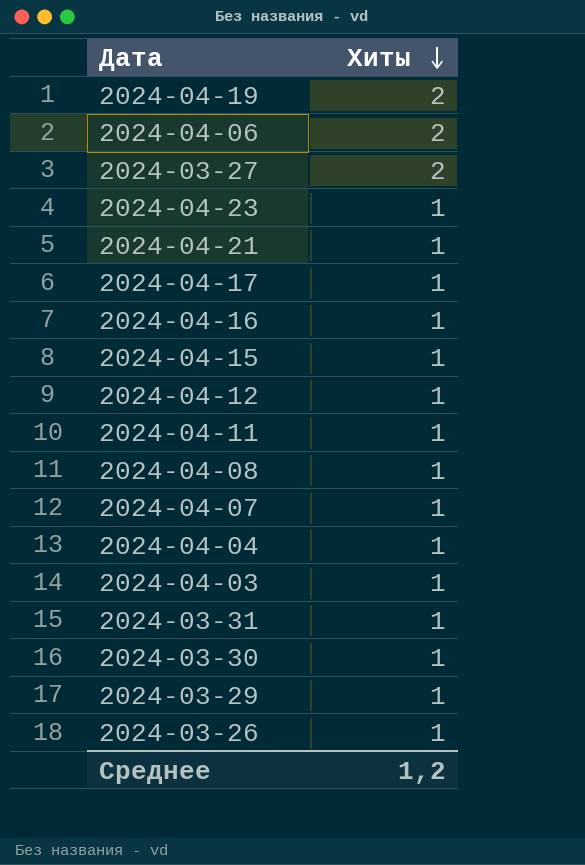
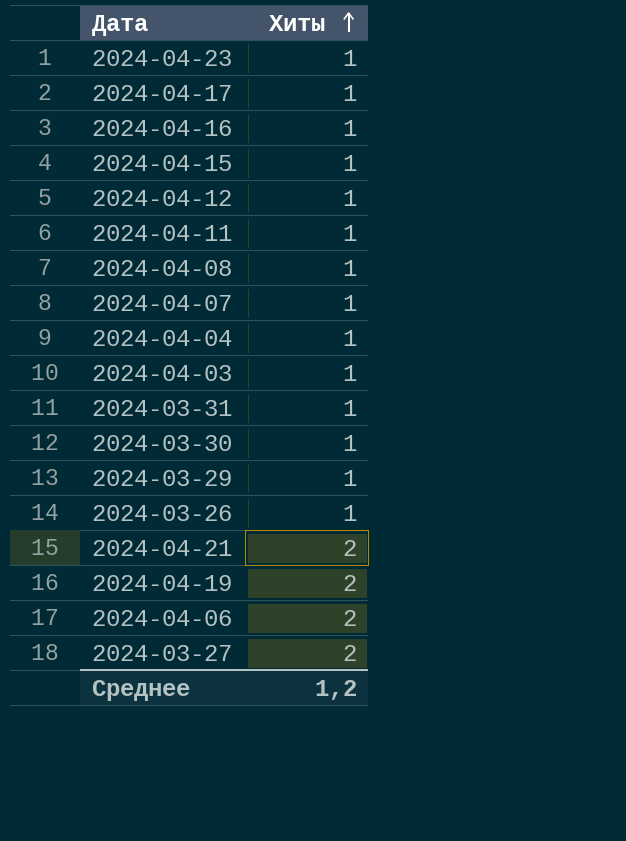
row order: Хиты descending -> Хиты ascending
2024-04-21 | Хиты: 1 -> 2

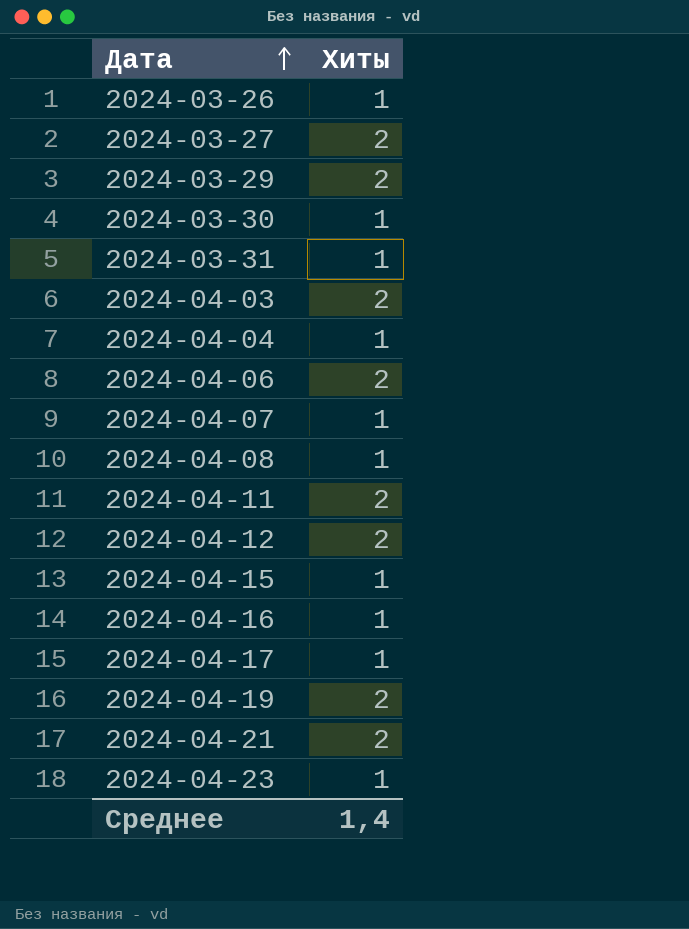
row order: Хиты ascending -> Дата ascending
2024-03-29 | Хиты: 1 -> 2
2024-04-03 | Хиты: 1 -> 2
2024-04-11 | Хиты: 1 -> 2
2024-04-12 | Хиты: 1 -> 2
Среднее | Хиты: 1,2 -> 1,4

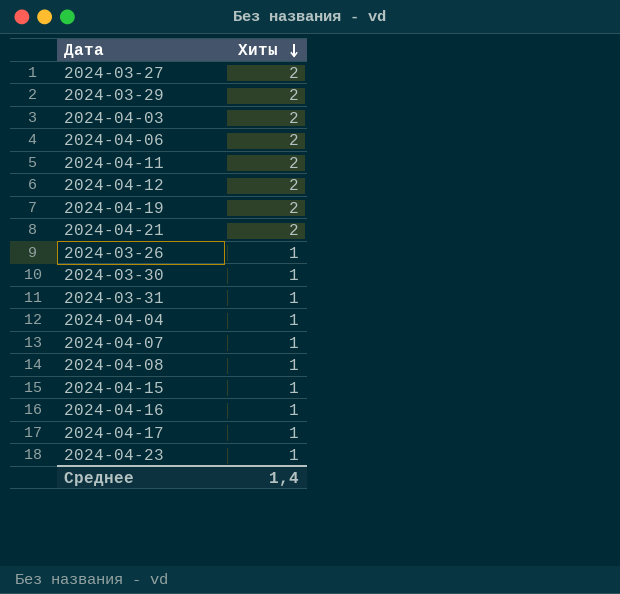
row order: Дата ascending -> Хиты descending

